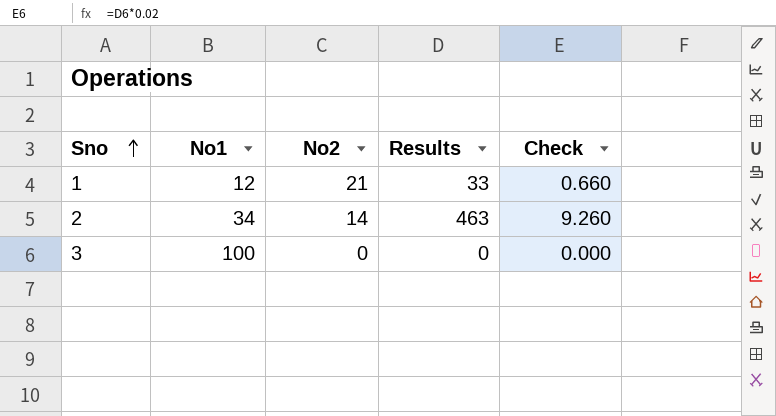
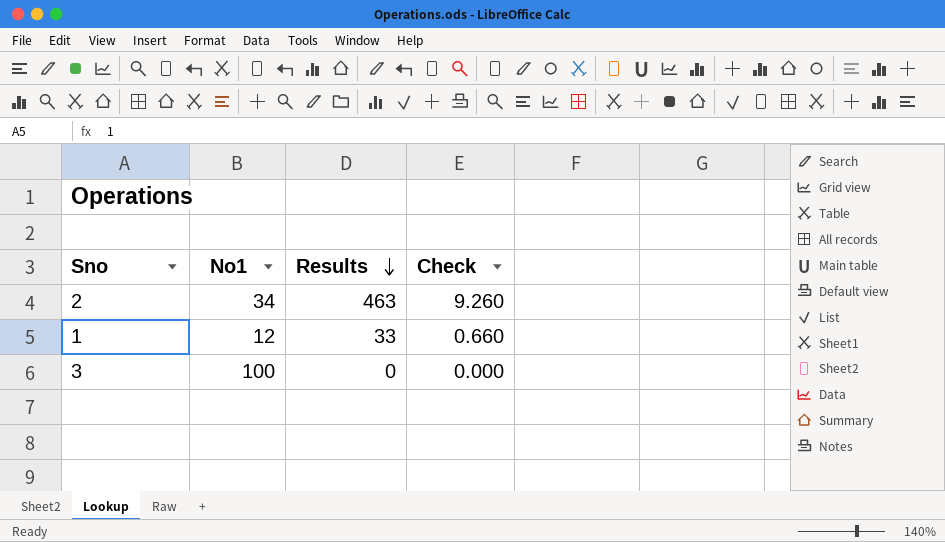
row order: Sno ascending -> Results descending
column No2 | position: 3 -> none

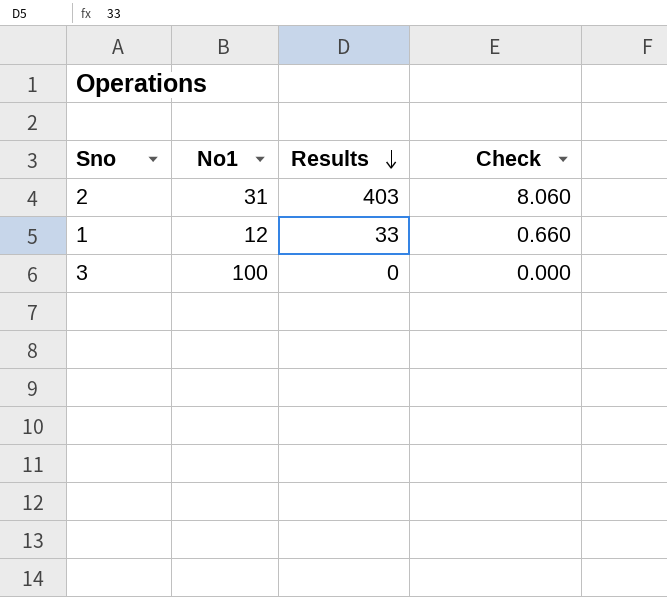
2 | No1: 34 -> 31
2 | Results: 463 -> 403
2 | Check: 9.260 -> 8.060

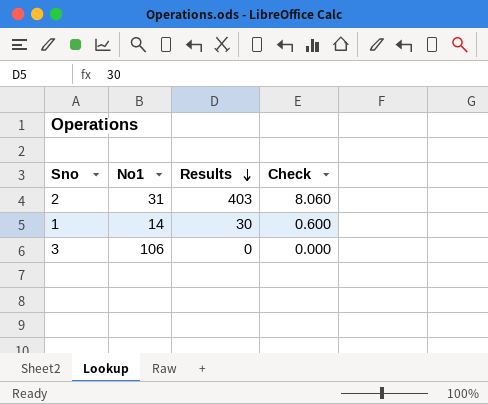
1 | No1: 12 -> 14
1 | Results: 33 -> 30
1 | Check: 0.660 -> 0.600
3 | No1: 100 -> 106

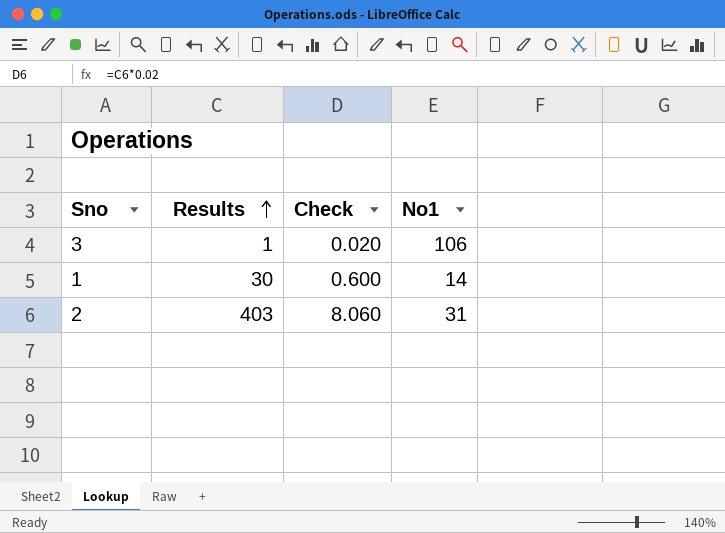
row order: Results descending -> Results ascending
column No1 | position: 2 -> 4
3 | Results: 0 -> 1
3 | Check: 0.000 -> 0.020

